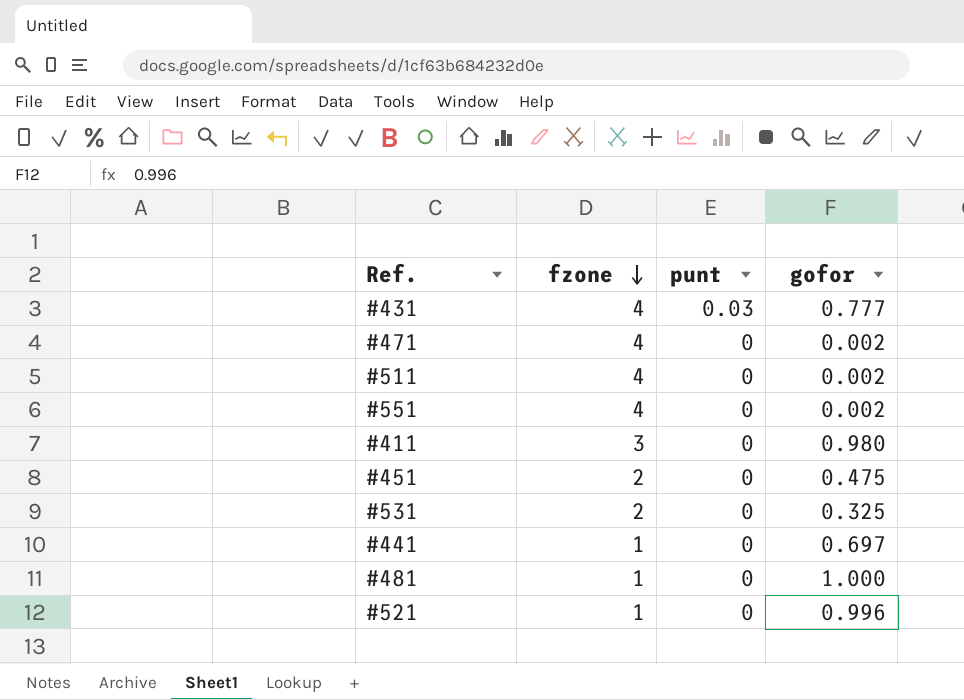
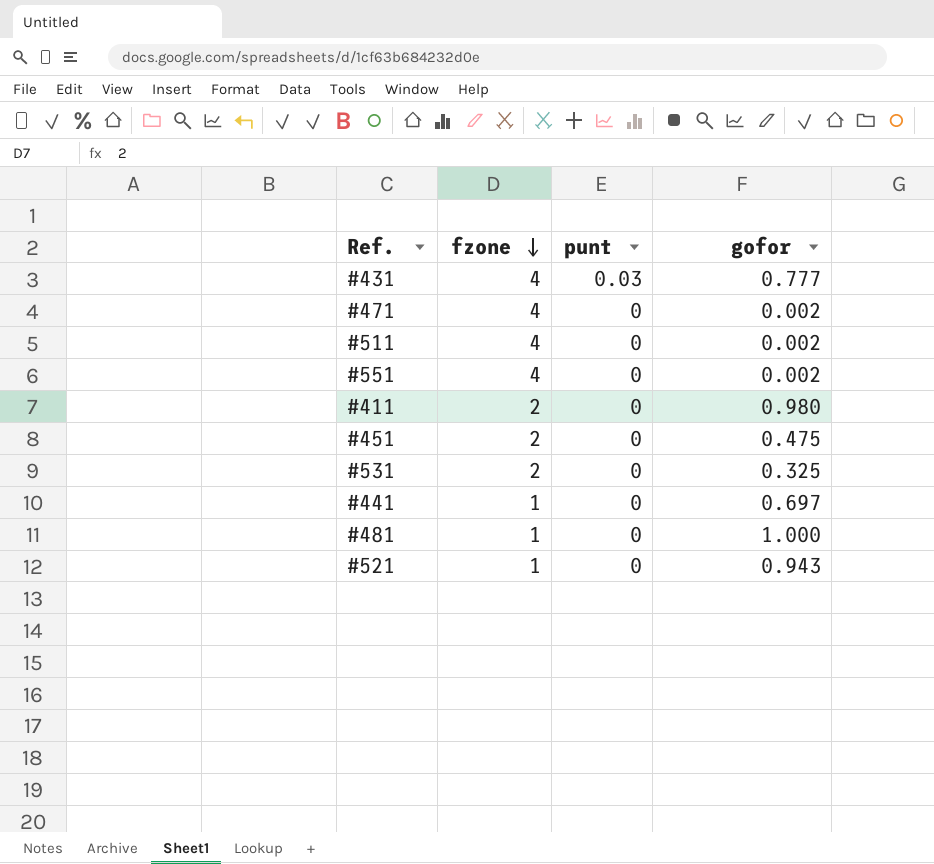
#411 | fzone: 3 -> 2
#521 | gofor: 0.996 -> 0.943

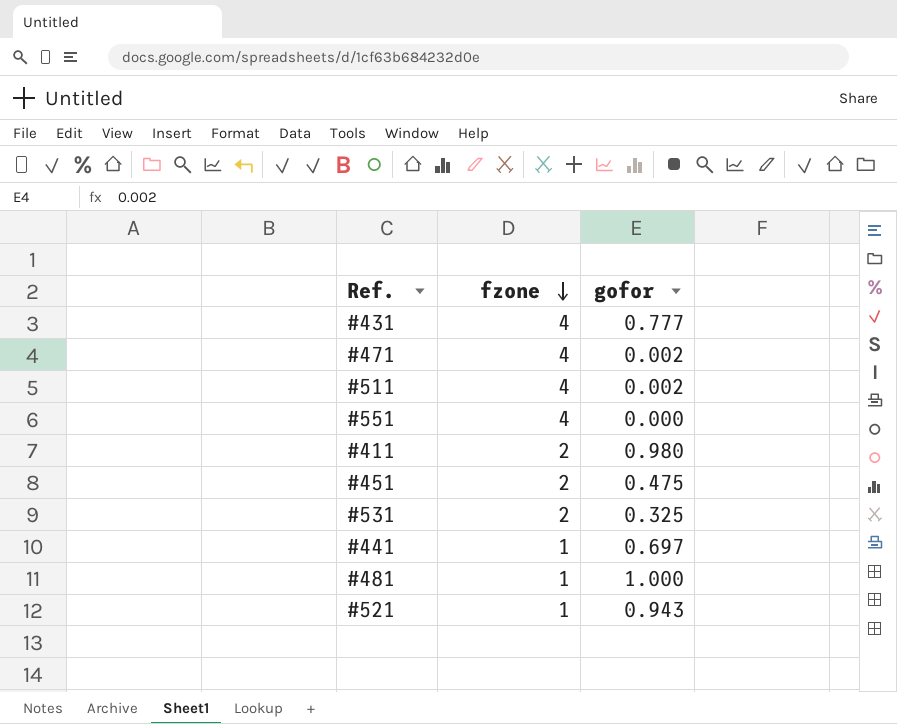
column punt | position: 3 -> none
#551 | gofor: 0.002 -> 0.000

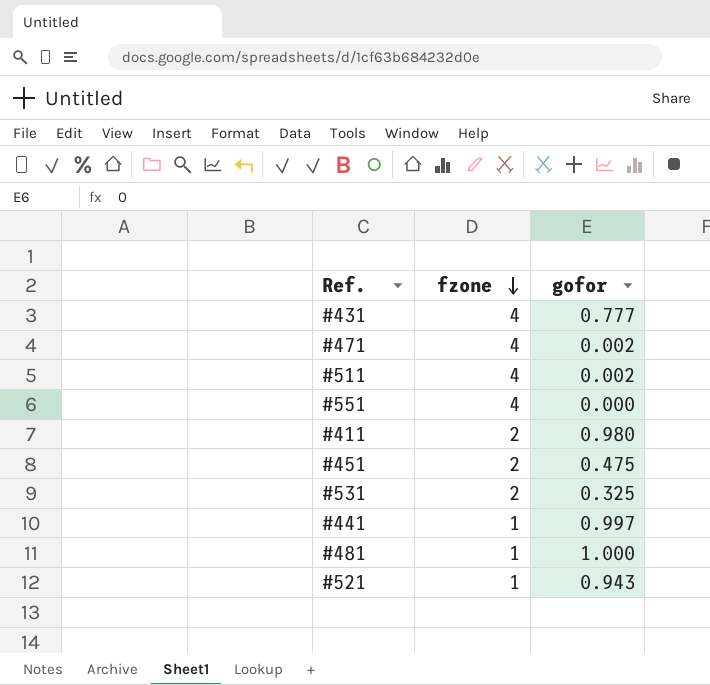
#441 | gofor: 0.697 -> 0.997

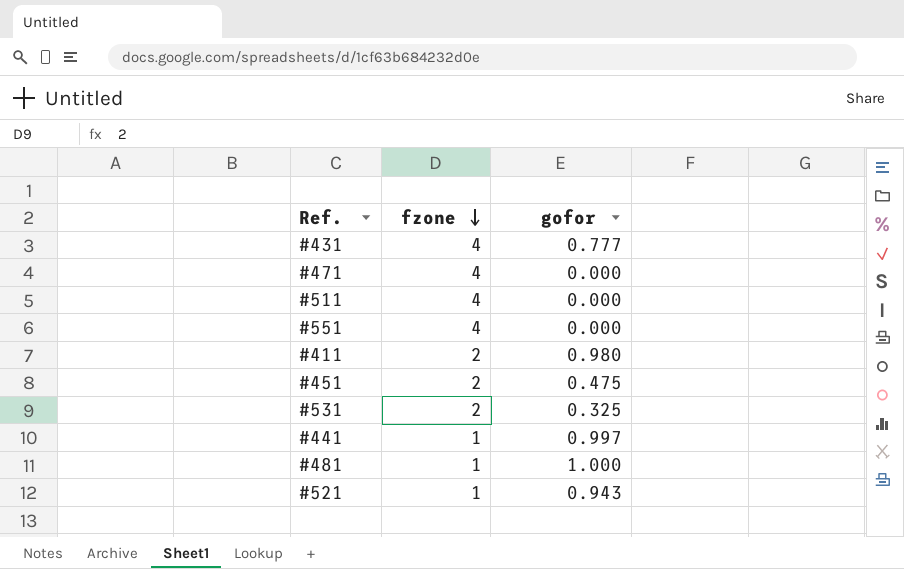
#471 | gofor: 0.002 -> 0.000
#511 | gofor: 0.002 -> 0.000

